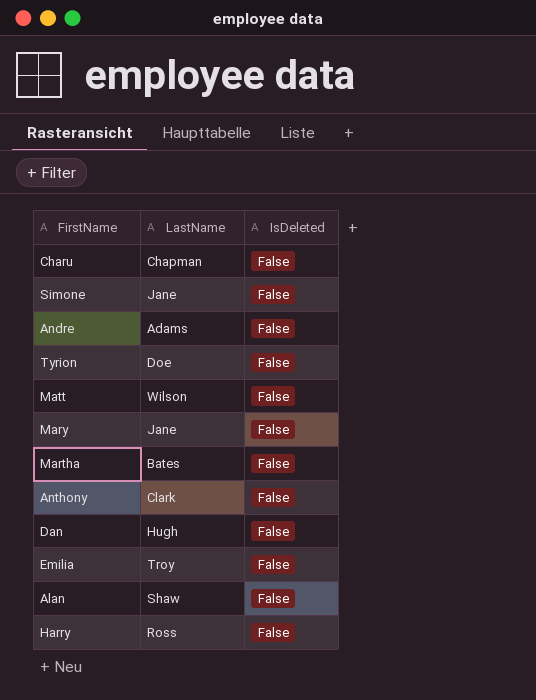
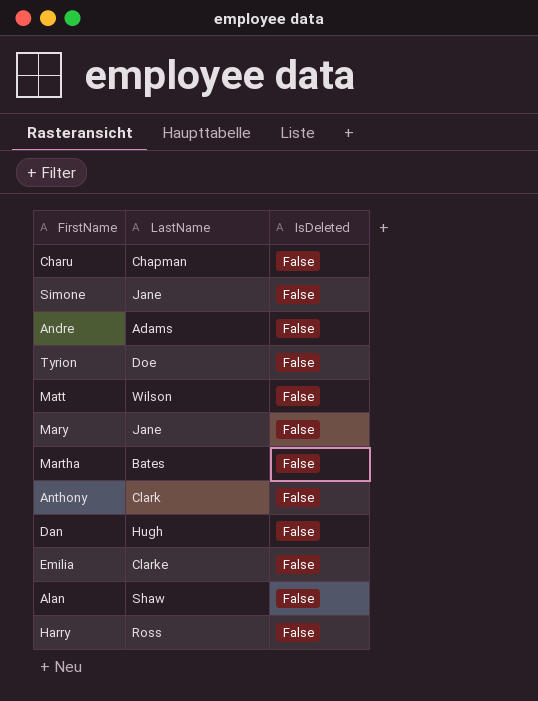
Emilia | LastName: Troy -> Clarke

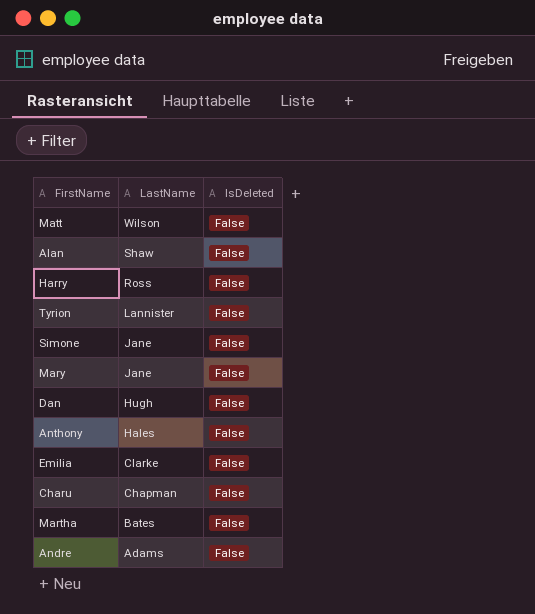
row order: none -> LastName descending
Tyrion | LastName: Doe -> Lannister
Anthony | LastName: Clark -> Hales

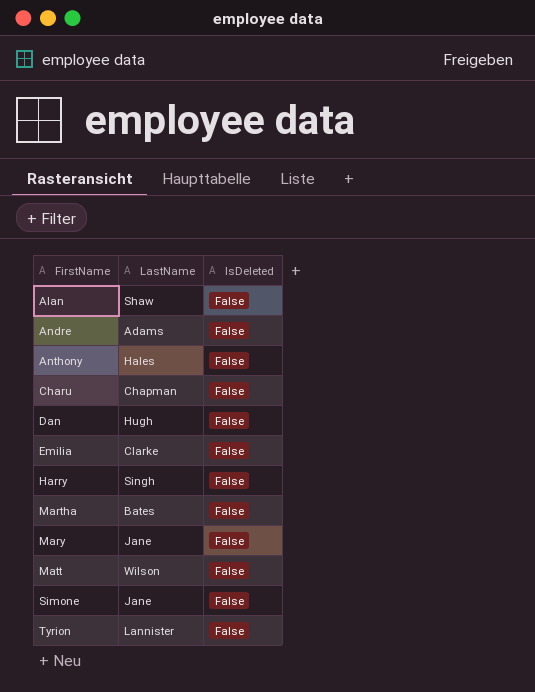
row order: LastName descending -> FirstName ascending
Harry | LastName: Ross -> Singh

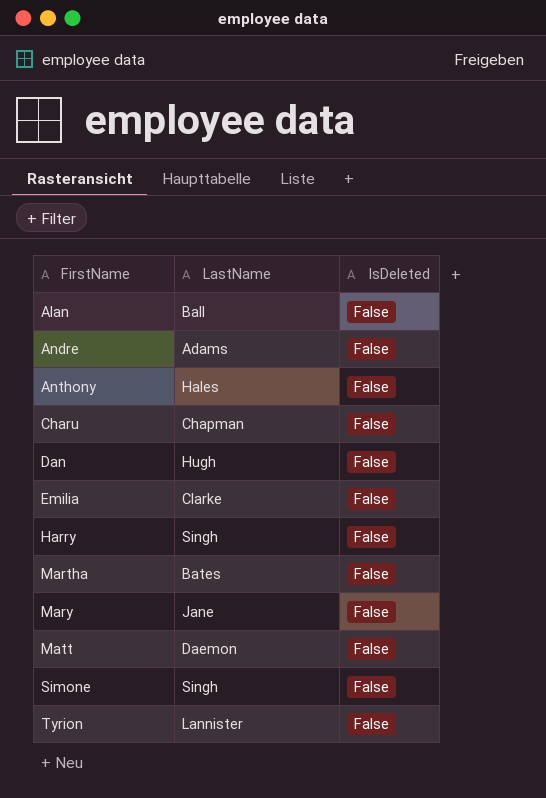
Alan | LastName: Shaw -> Ball
Matt | LastName: Wilson -> Daemon
Simone | LastName: Jane -> Singh

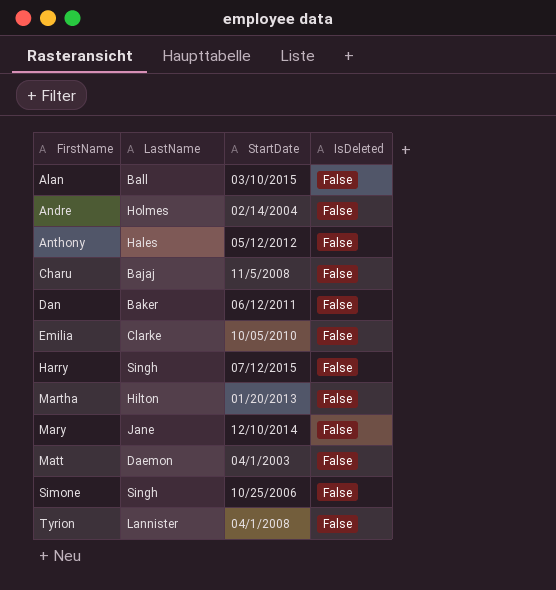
column StartDate | position: none -> 3
Andre | LastName: Adams -> Holmes
Charu | LastName: Chapman -> Bajaj
Dan | LastName: Hugh -> Baker
Martha | LastName: Bates -> Hilton

